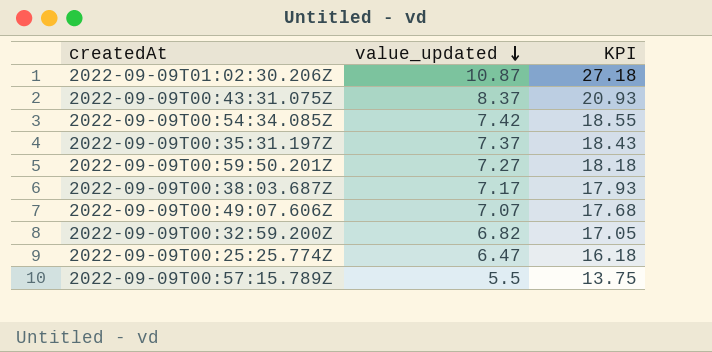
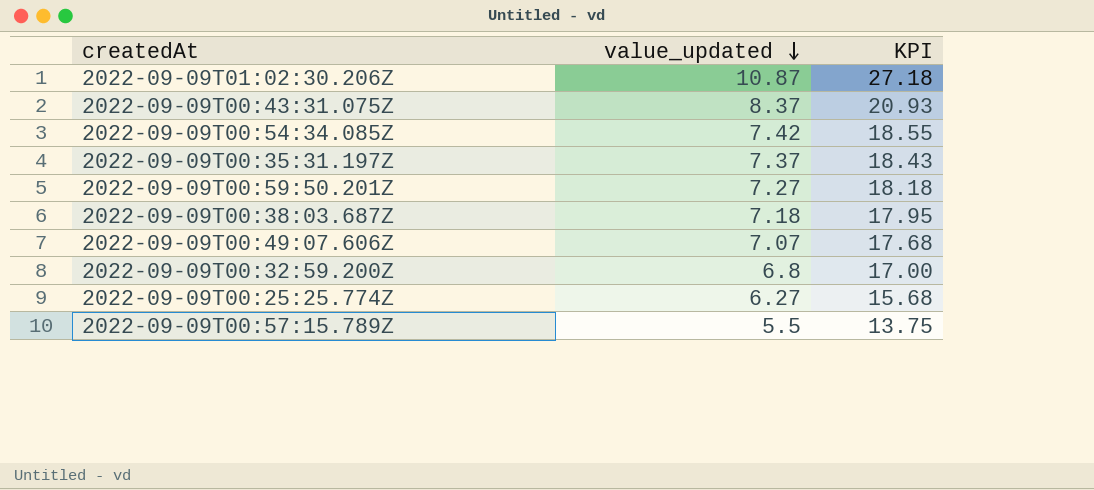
2022-09-09T00:38:03.687Z | value_updated: 7.17 -> 7.18
2022-09-09T00:38:03.687Z | KPI: 17.93 -> 17.95
2022-09-09T00:32:59.200Z | value_updated: 6.82 -> 6.8
2022-09-09T00:32:59.200Z | KPI: 17.05 -> 17.00
2022-09-09T00:25:25.774Z | value_updated: 6.47 -> 6.27
2022-09-09T00:25:25.774Z | KPI: 16.18 -> 15.68

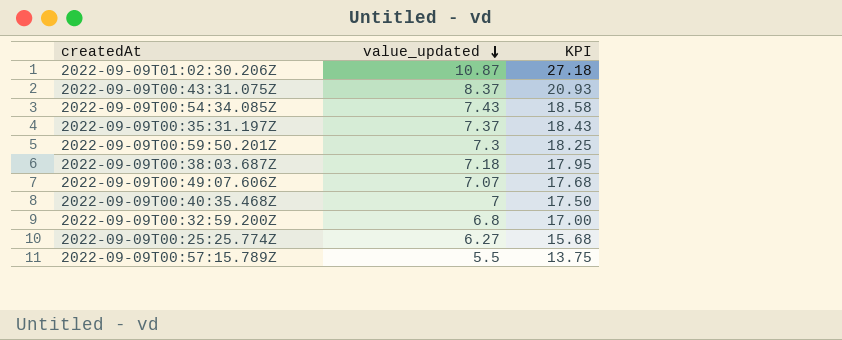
2022-09-09T00:54:34.085Z | value_updated: 7.42 -> 7.43
2022-09-09T00:54:34.085Z | KPI: 18.55 -> 18.58
2022-09-09T00:59:50.201Z | value_updated: 7.27 -> 7.3
2022-09-09T00:59:50.201Z | KPI: 18.18 -> 18.25
row 2022-09-09T00:40:35.468Z: none -> 7 | 17.50

